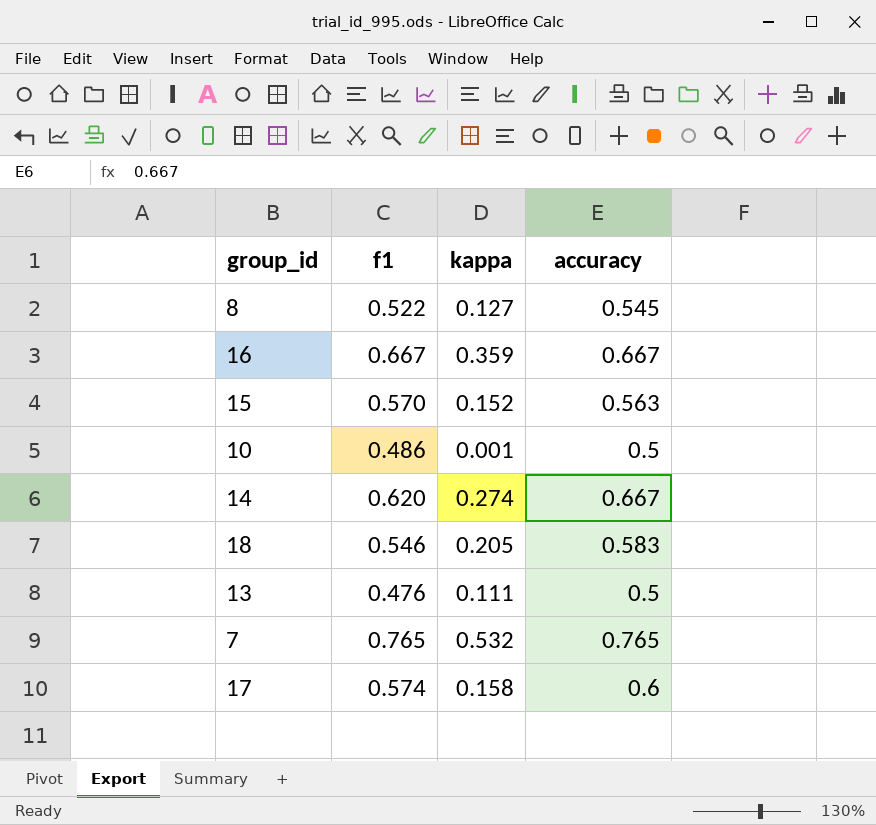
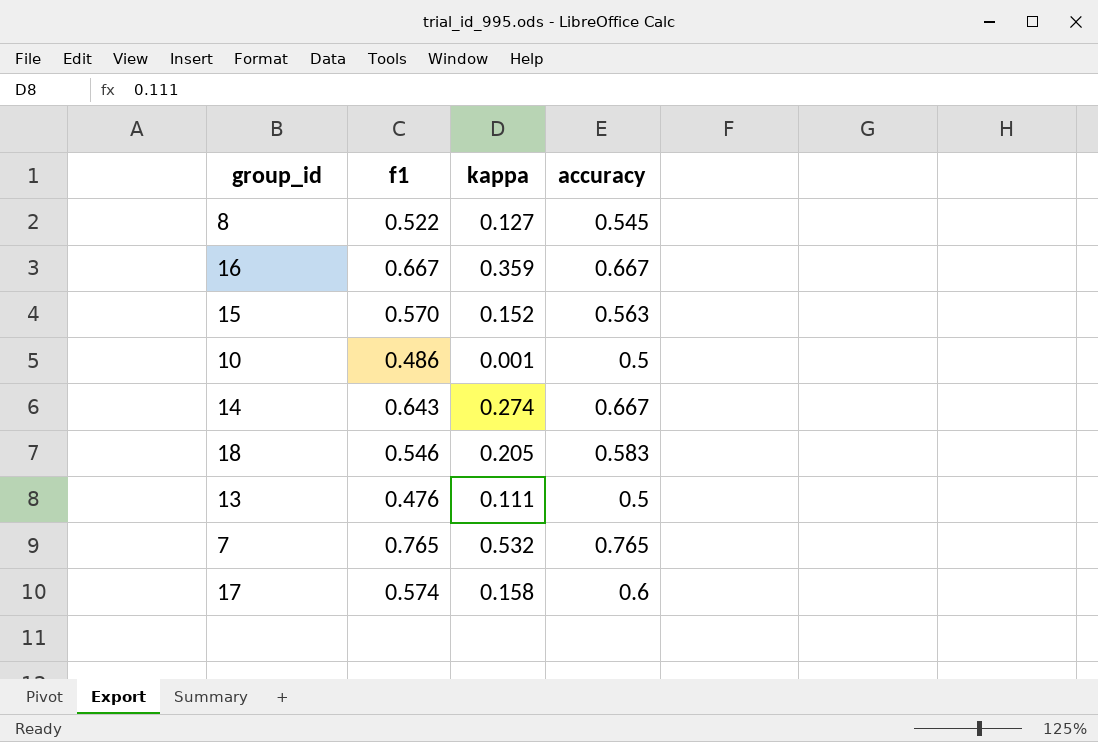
14 | f1: 0.620 -> 0.643

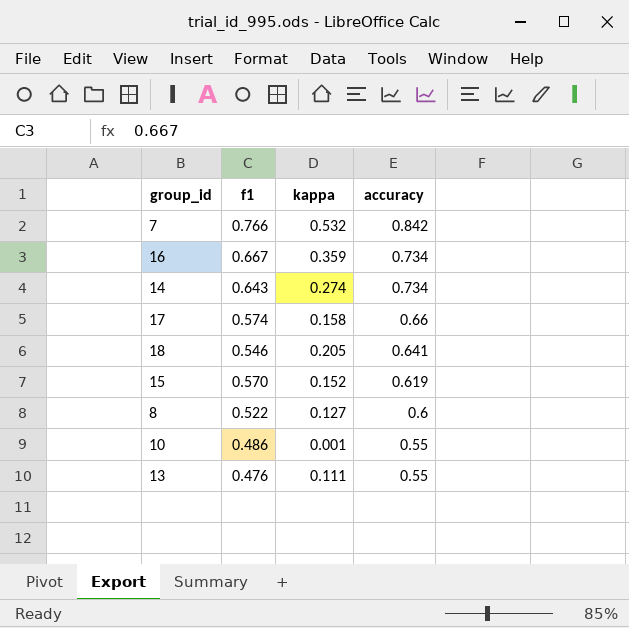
row order: none -> accuracy descending
7 | f1: 0.765 -> 0.766
7 | accuracy: 0.765 -> 0.842
16 | accuracy: 0.667 -> 0.734
14 | accuracy: 0.667 -> 0.734
17 | accuracy: 0.6 -> 0.66
18 | accuracy: 0.583 -> 0.641
15 | accuracy: 0.563 -> 0.619
8 | accuracy: 0.545 -> 0.6
10 | accuracy: 0.5 -> 0.55
13 | accuracy: 0.5 -> 0.55

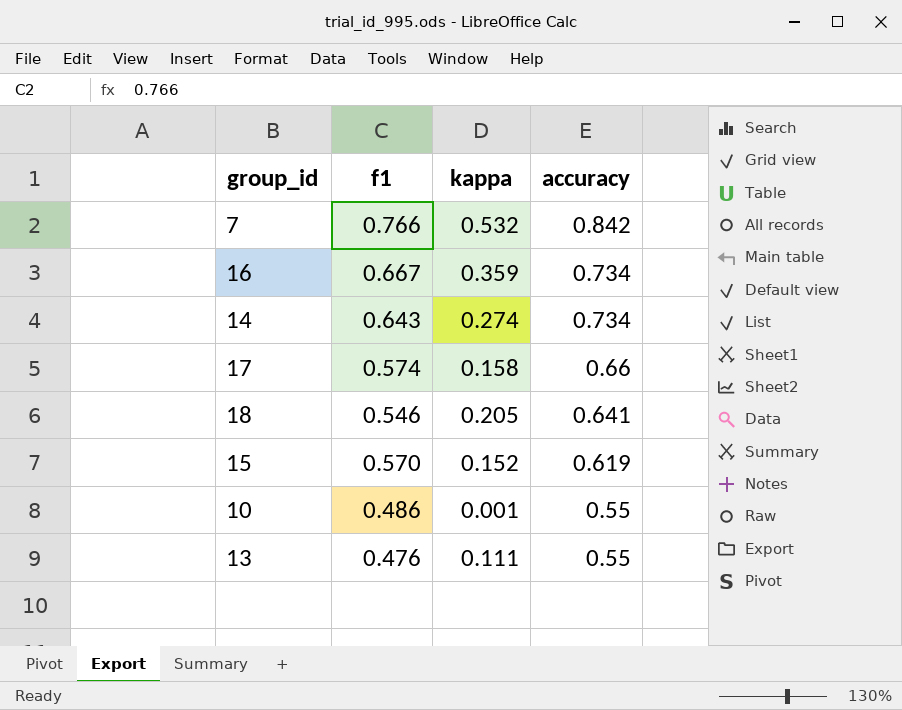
row 8: 0.522 | 0.127 | 0.6 -> none

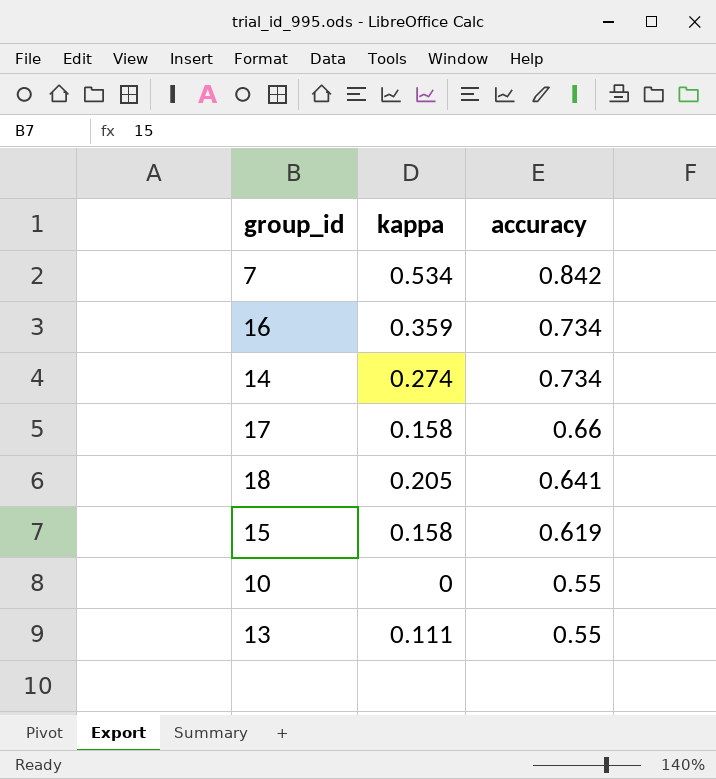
column f1 | position: 2 -> none
7 | kappa: 0.532 -> 0.534
15 | kappa: 0.152 -> 0.158
10 | kappa: 0.001 -> 0

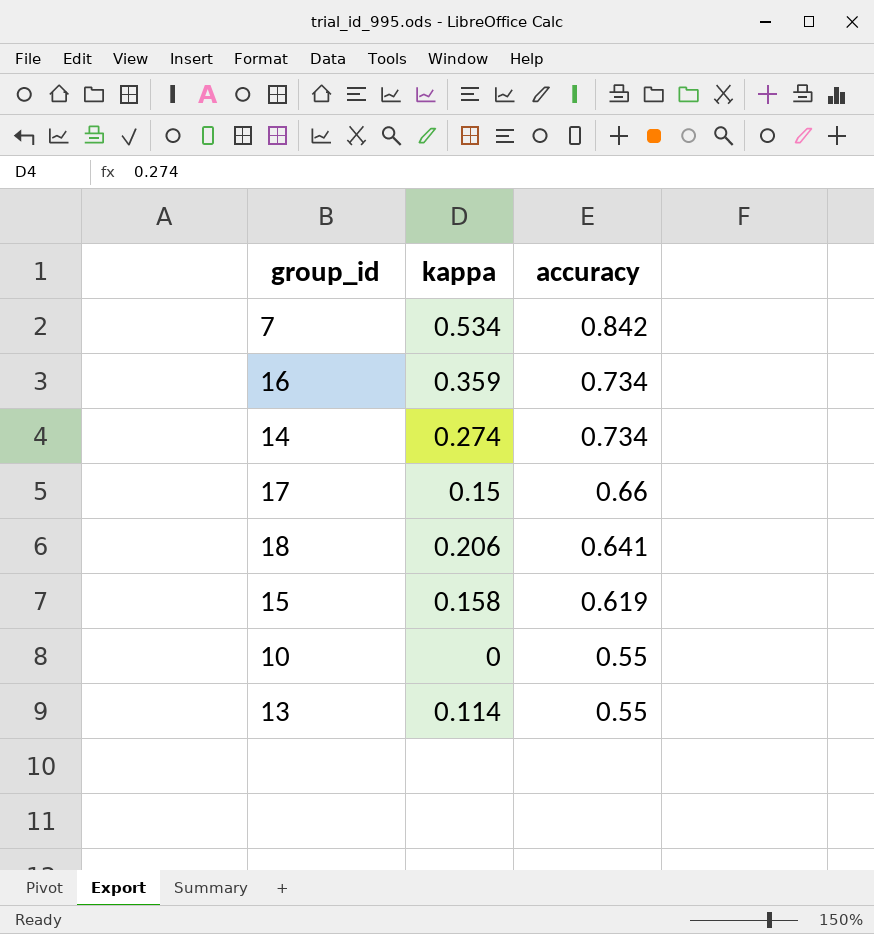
17 | kappa: 0.158 -> 0.15
18 | kappa: 0.205 -> 0.206
13 | kappa: 0.111 -> 0.114

